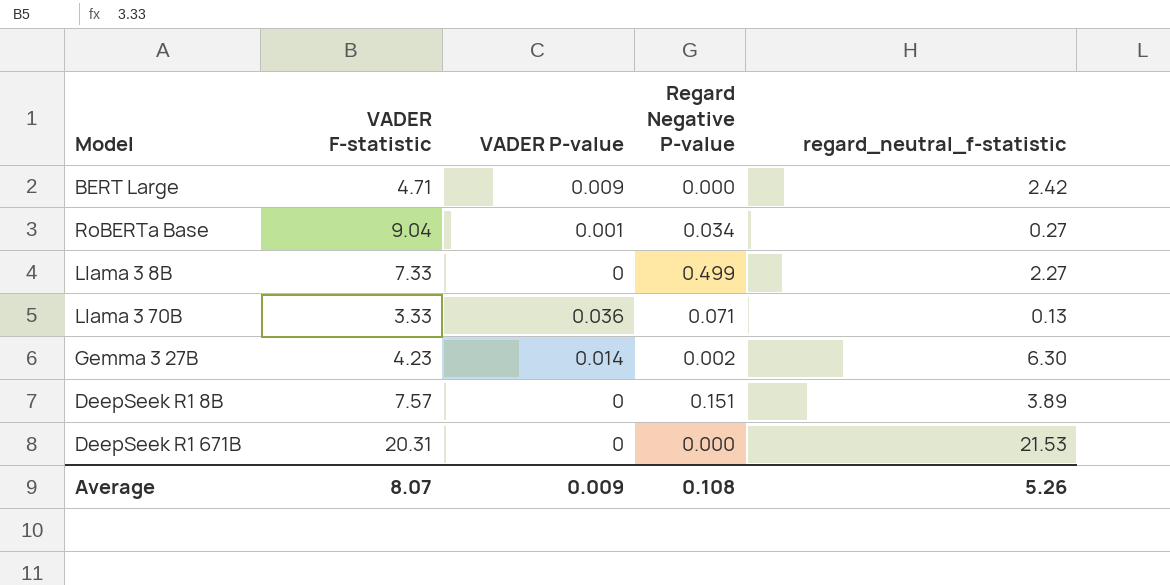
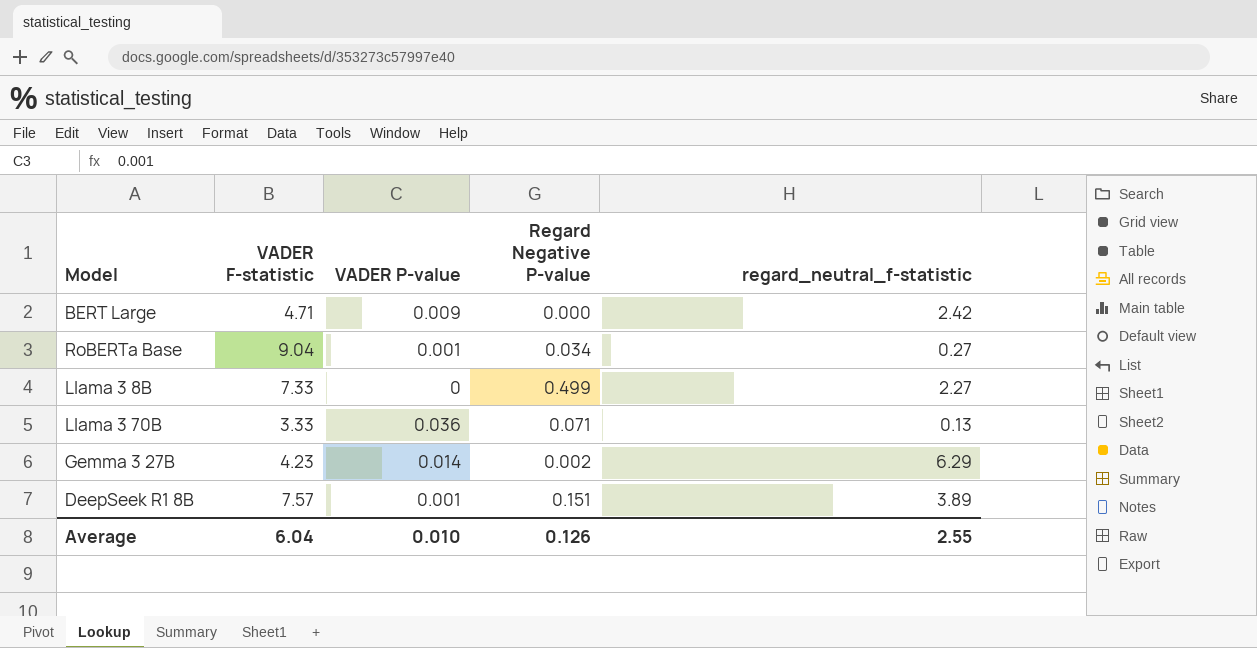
row DeepSeek R1 671B: 20.31 | 0 | 0.000 | 21.53 -> none
Gemma 3 27B | regard_neutral_f-statistic: 6.30 -> 6.29
DeepSeek R1 8B | VADER P-value: 0 -> 0.001
Average | VADER F-statistic: 8.07 -> 6.04
Average | VADER P-value: 0.009 -> 0.010
Average | Regard Negative P-value: 0.108 -> 0.126
Average | regard_neutral_f-statistic: 5.26 -> 2.55

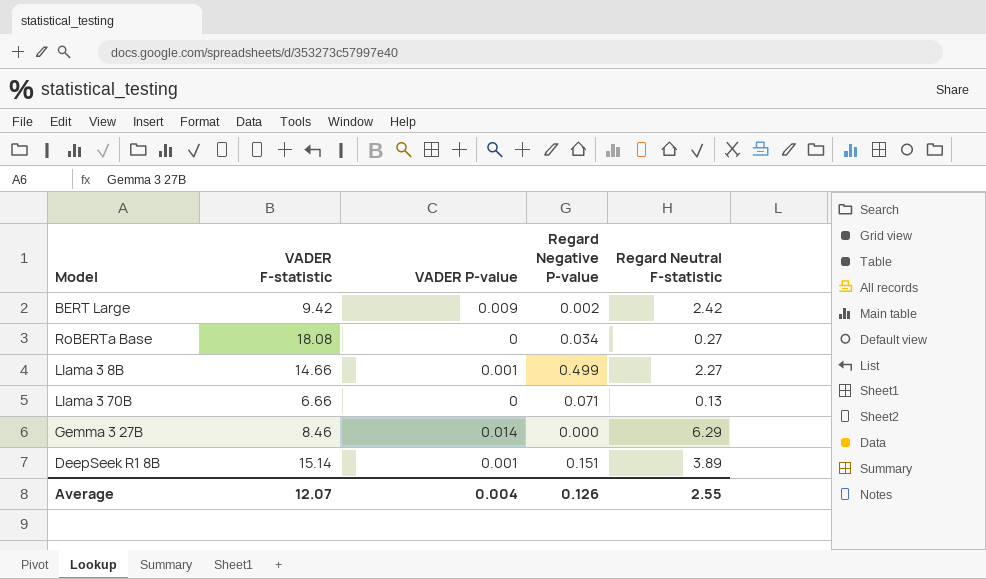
column name: regard_neutral_f-statistic -> Regard Neutral F-statistic
BERT Large | VADER F-statistic: 4.71 -> 9.42
BERT Large | Regard Negative P-value: 0.000 -> 0.002
RoBERTa Base | VADER F-statistic: 9.04 -> 18.08
RoBERTa Base | VADER P-value: 0.001 -> 0
Llama 3 8B | VADER F-statistic: 7.33 -> 14.66
Llama 3 8B | VADER P-value: 0 -> 0.001
Llama 3 70B | VADER F-statistic: 3.33 -> 6.66
Llama 3 70B | VADER P-value: 0.036 -> 0
Gemma 3 27B | VADER F-statistic: 4.23 -> 8.46
Gemma 3 27B | Regard Negative P-value: 0.002 -> 0.000
DeepSeek R1 8B | VADER F-statistic: 7.57 -> 15.14
Average | VADER F-statistic: 6.04 -> 12.07
Average | VADER P-value: 0.010 -> 0.004

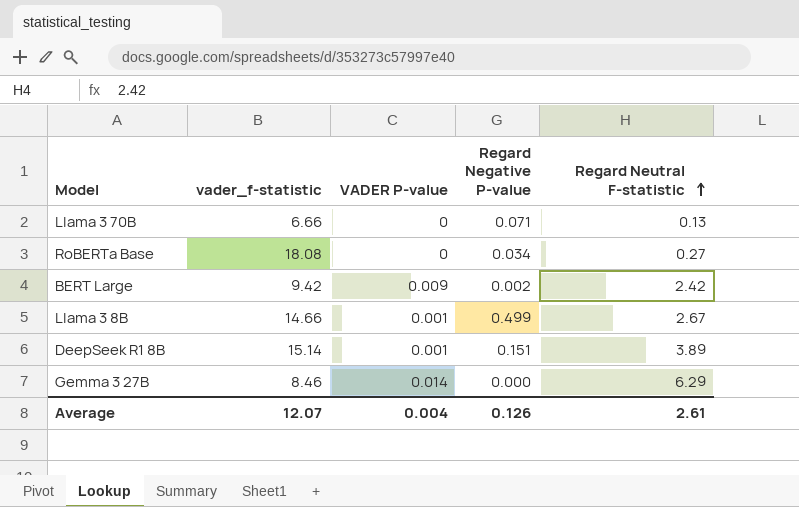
row order: none -> Regard Neutral F-statistic ascending
column name: VADER F-statistic -> vader_f-statistic
Llama 3 8B | Regard Neutral F-statistic: 2.27 -> 2.67
Average | Regard Neutral F-statistic: 2.55 -> 2.61

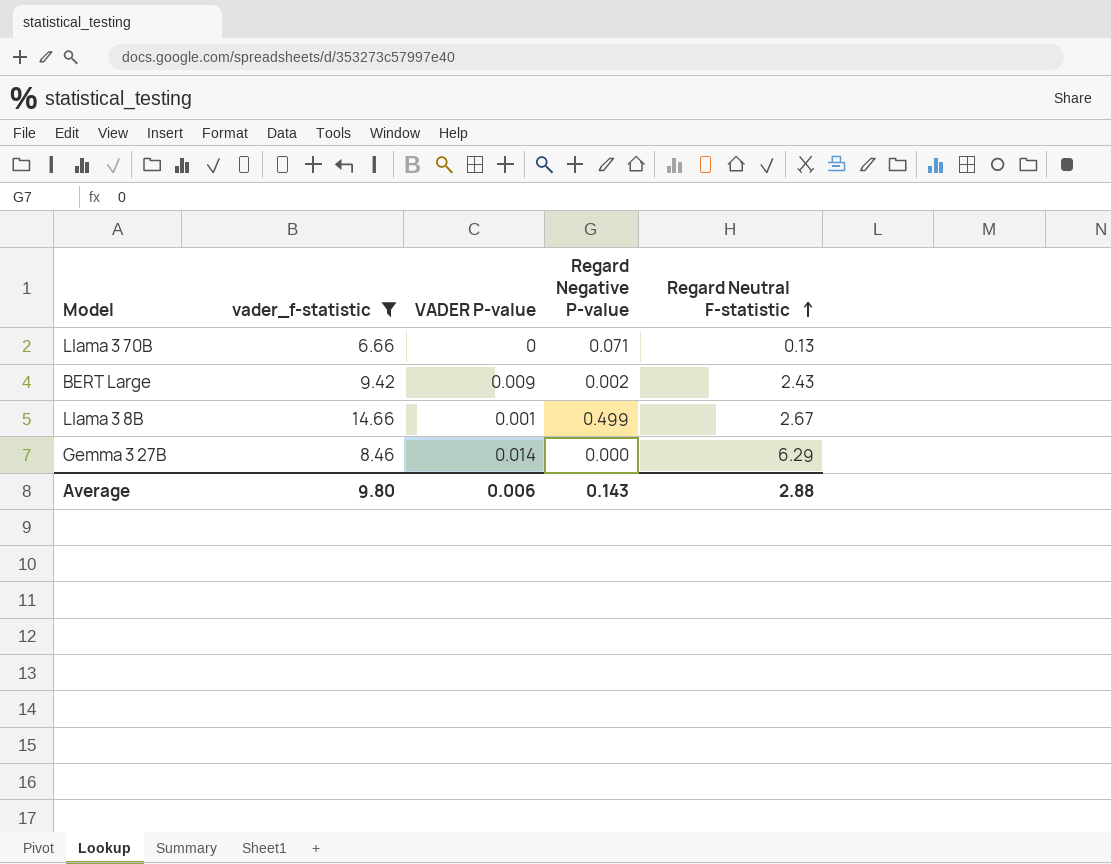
filter: none -> vader_f-statistic <= 14.66
BERT Large | Regard Neutral F-statistic: 2.42 -> 2.43
Average | vader_f-statistic: 12.07 -> 9.80
Average | VADER P-value: 0.004 -> 0.006
Average | Regard Negative P-value: 0.126 -> 0.143
Average | Regard Neutral F-statistic: 2.61 -> 2.88

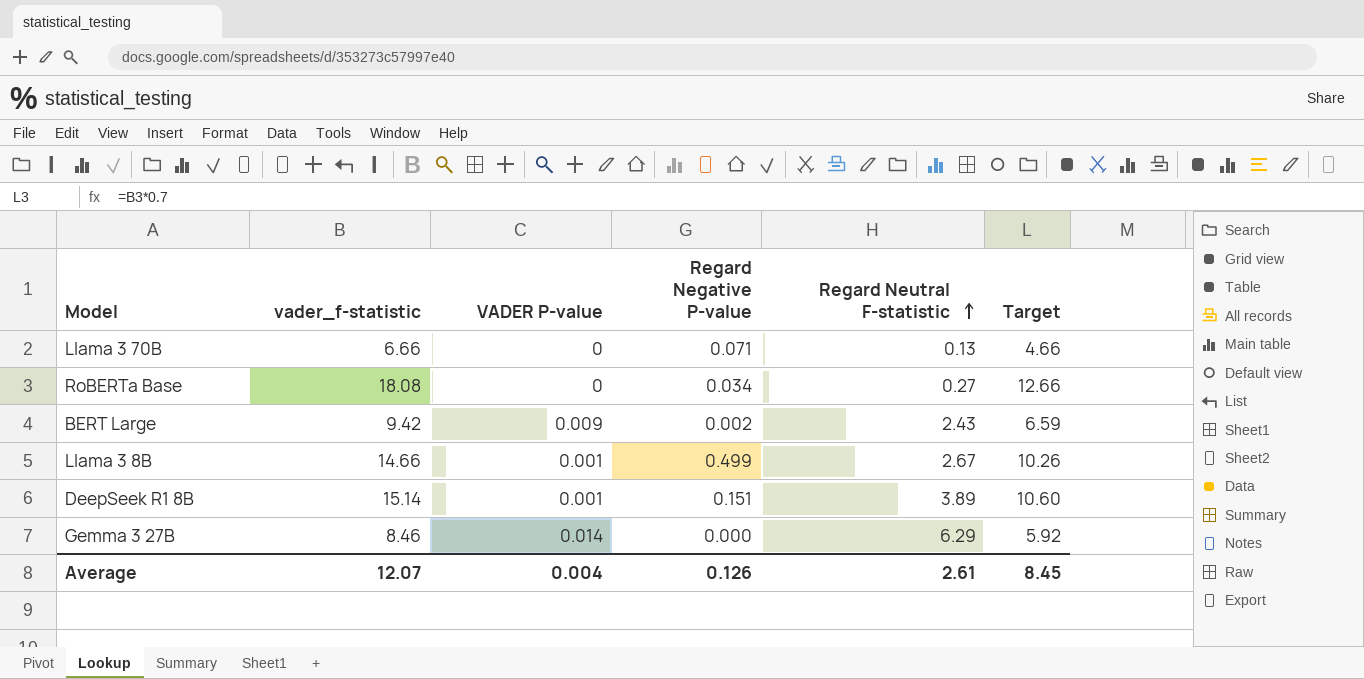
filter: vader_f-statistic <= 14.66 -> none
column Target | formula: none -> [vader_f-statistic] * 0.7
Average | vader_f-statistic: 9.80 -> 12.07
Average | VADER P-value: 0.006 -> 0.004
Average | Regard Negative P-value: 0.143 -> 0.126
Average | Regard Neutral F-statistic: 2.88 -> 2.61

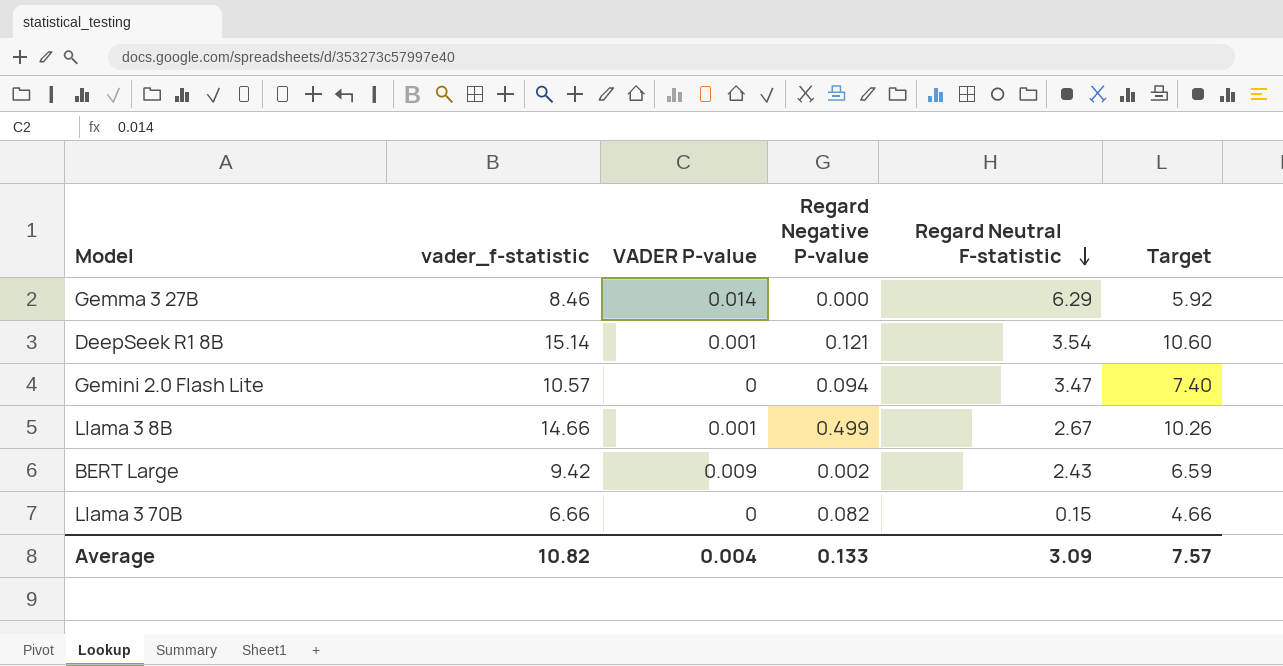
row order: Regard Neutral F-statistic ascending -> Regard Neutral F-statistic descending
row RoBERTa Base: 18.08 | 0 | 0.034 | 0.27 | 12.66 -> none
DeepSeek R1 8B | Regard Negative P-value: 0.151 -> 0.121
DeepSeek R1 8B | Regard Neutral F-statistic: 3.89 -> 3.54
row Gemini 2.0 Flash Lite: none -> 10.57 | 0 | 0.094 | 3.47 | 7.40
Llama 3 70B | Regard Negative P-value: 0.071 -> 0.082
Llama 3 70B | Regard Neutral F-statistic: 0.13 -> 0.15
Average | vader_f-statistic: 12.07 -> 10.82
Average | Regard Negative P-value: 0.126 -> 0.133
Average | Regard Neutral F-statistic: 2.61 -> 3.09
Average | Target: 8.45 -> 7.57

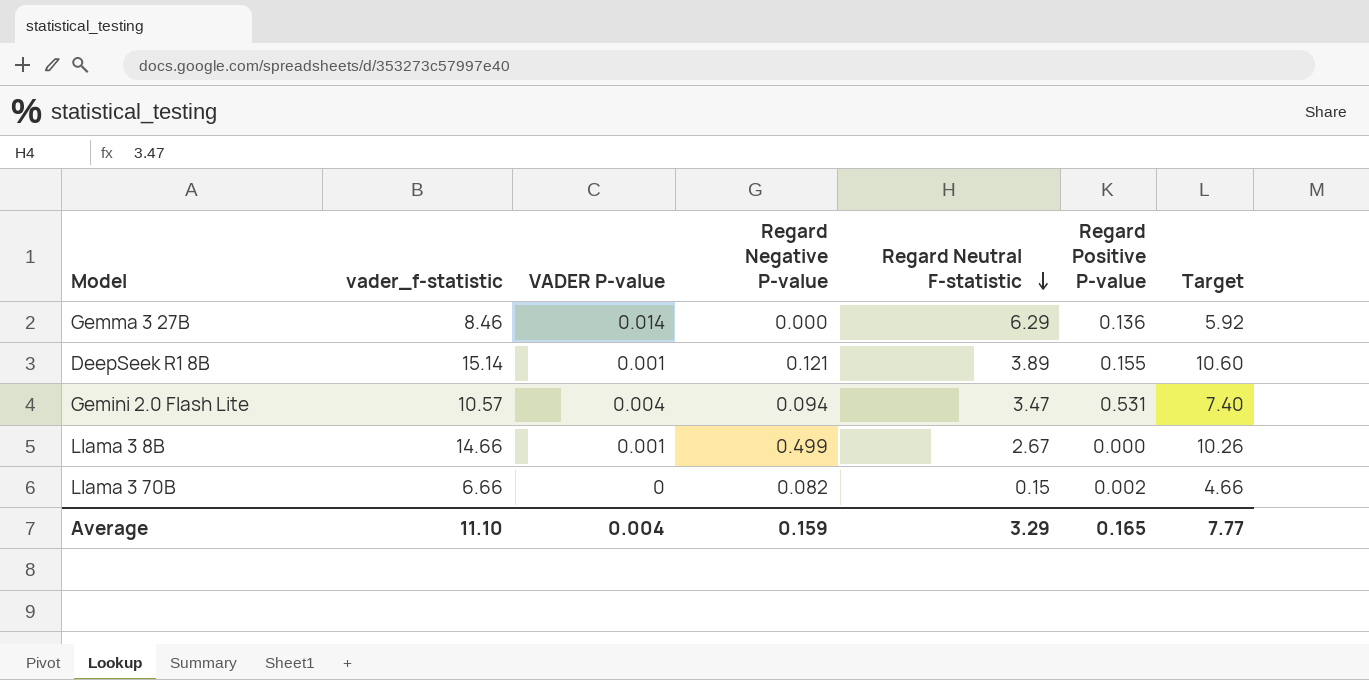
column Regard Positive P-value | position: none -> 6
row BERT Large: 9.42 | 0.009 | 0.002 | 2.43 | 6.59 -> none
DeepSeek R1 8B | Regard Neutral F-statistic: 3.54 -> 3.89
Gemini 2.0 Flash Lite | VADER P-value: 0 -> 0.004
Average | vader_f-statistic: 10.82 -> 11.10
Average | Regard Negative P-value: 0.133 -> 0.159
Average | Regard Neutral F-statistic: 3.09 -> 3.29
Average | Target: 7.57 -> 7.77

